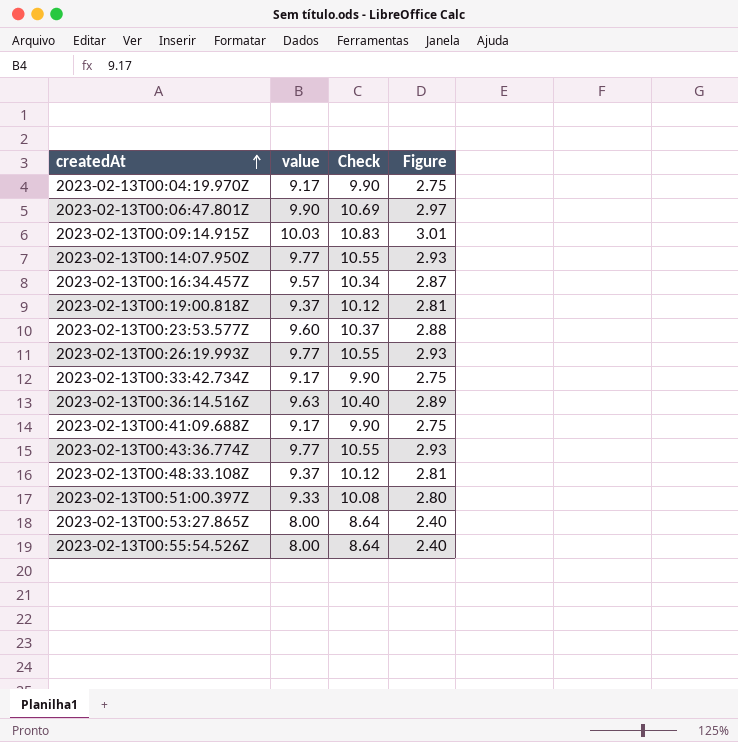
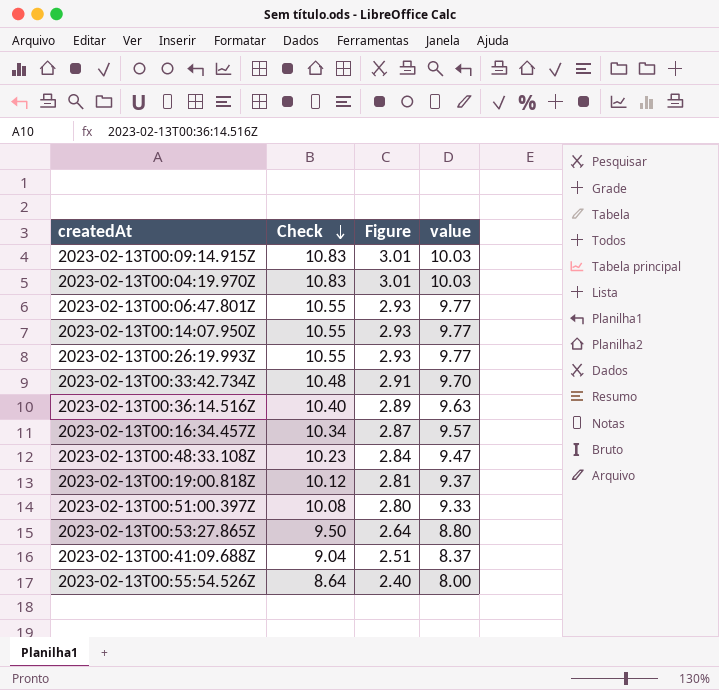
row order: createdAt ascending -> Check descending
column value | position: 2 -> 4
row 2023-02-13T00:23:53.577Z: 9.60 | 10.37 | 2.88 -> none
row 2023-02-13T00:43:36.774Z: 9.77 | 10.55 | 2.93 -> none
2023-02-13T00:04:19.970Z | Check: 9.90 -> 10.83
2023-02-13T00:04:19.970Z | Figure: 2.75 -> 3.01
2023-02-13T00:04:19.970Z | value: 9.17 -> 10.03
2023-02-13T00:06:47.801Z | Check: 10.69 -> 10.55
2023-02-13T00:06:47.801Z | Figure: 2.97 -> 2.93
2023-02-13T00:06:47.801Z | value: 9.90 -> 9.77
2023-02-13T00:33:42.734Z | Check: 9.90 -> 10.48
2023-02-13T00:33:42.734Z | Figure: 2.75 -> 2.91
2023-02-13T00:33:42.734Z | value: 9.17 -> 9.70
2023-02-13T00:48:33.108Z | Check: 10.12 -> 10.23
2023-02-13T00:48:33.108Z | Figure: 2.81 -> 2.84
2023-02-13T00:48:33.108Z | value: 9.37 -> 9.47
2023-02-13T00:53:27.865Z | Check: 8.64 -> 9.50
2023-02-13T00:53:27.865Z | Figure: 2.40 -> 2.64
2023-02-13T00:53:27.865Z | value: 8.00 -> 8.80
2023-02-13T00:41:09.688Z | Check: 9.90 -> 9.04
2023-02-13T00:41:09.688Z | Figure: 2.75 -> 2.51
2023-02-13T00:41:09.688Z | value: 9.17 -> 8.37

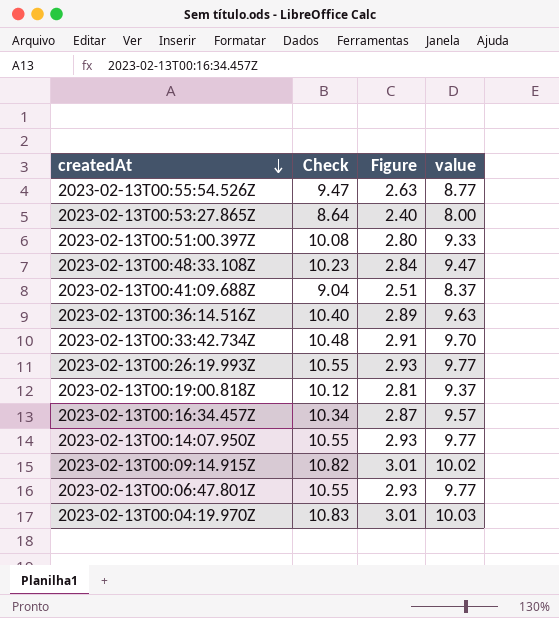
row order: Check descending -> createdAt descending
2023-02-13T00:55:54.526Z | Check: 8.64 -> 9.47
2023-02-13T00:55:54.526Z | Figure: 2.40 -> 2.63
2023-02-13T00:55:54.526Z | value: 8.00 -> 8.77
2023-02-13T00:53:27.865Z | Check: 9.50 -> 8.64
2023-02-13T00:53:27.865Z | Figure: 2.64 -> 2.40
2023-02-13T00:53:27.865Z | value: 8.80 -> 8.00
2023-02-13T00:09:14.915Z | Check: 10.83 -> 10.82
2023-02-13T00:09:14.915Z | value: 10.03 -> 10.02

